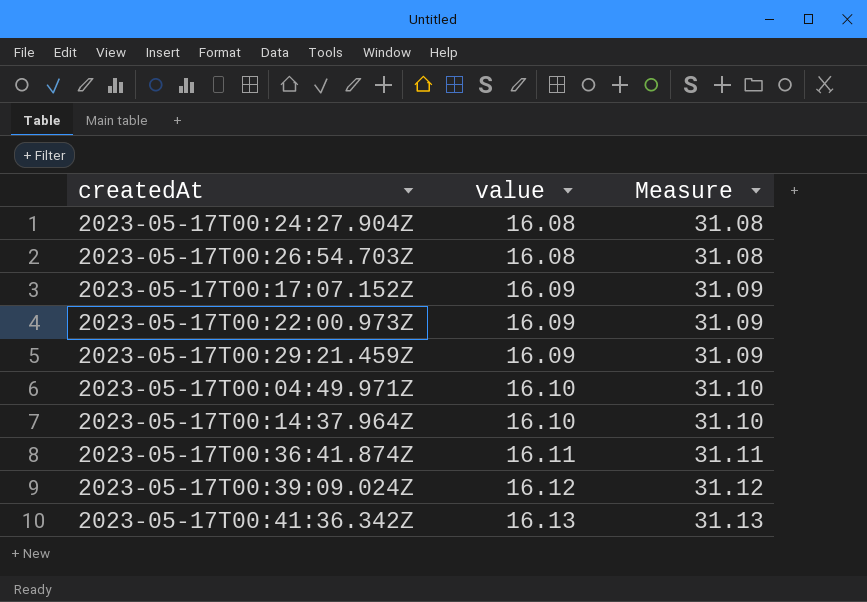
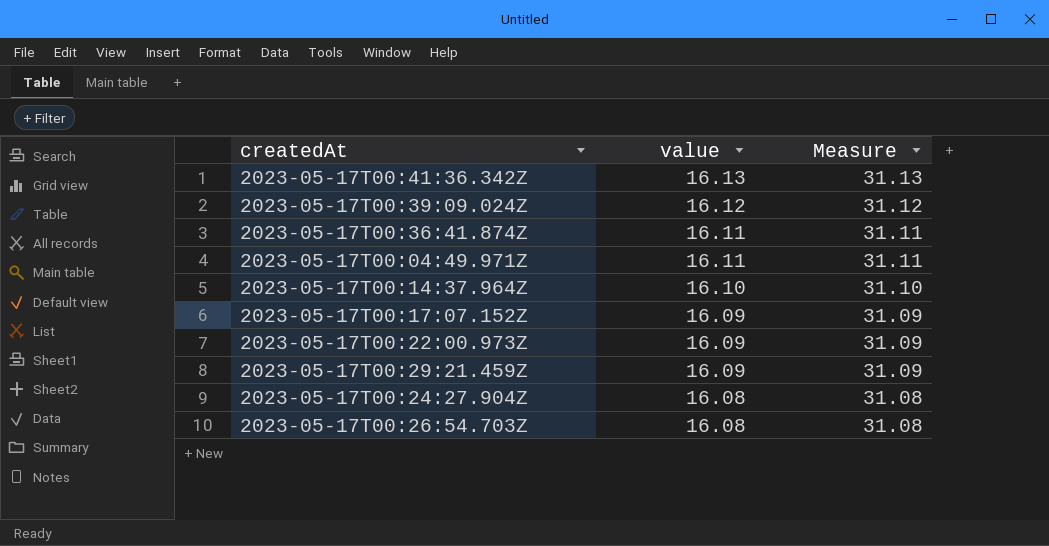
row order: value ascending -> value descending
2023-05-17T00:04:49.971Z | value: 16.10 -> 16.11
2023-05-17T00:04:49.971Z | Measure: 31.10 -> 31.11

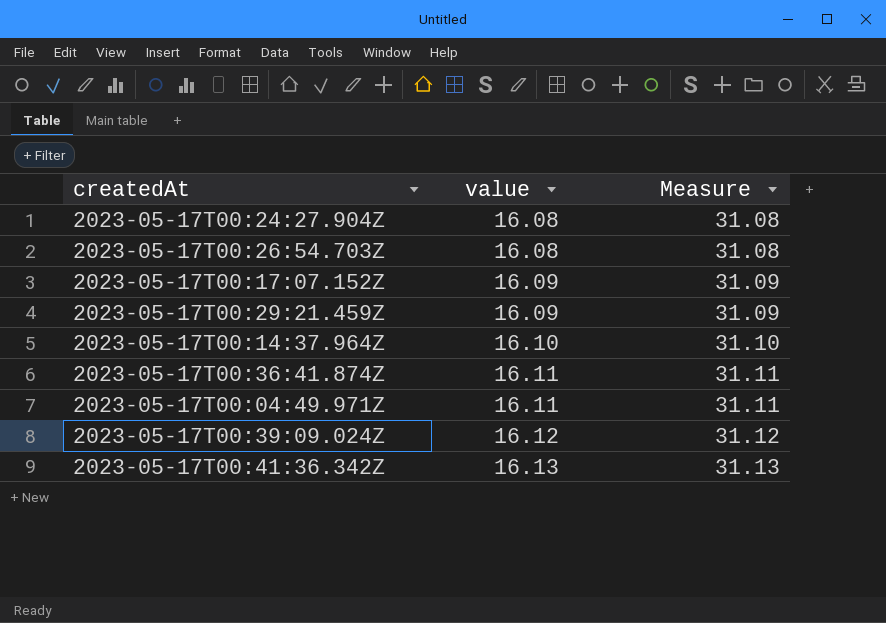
row order: value descending -> value ascending
row 2023-05-17T00:22:00.973Z: 16.09 | 31.09 -> none

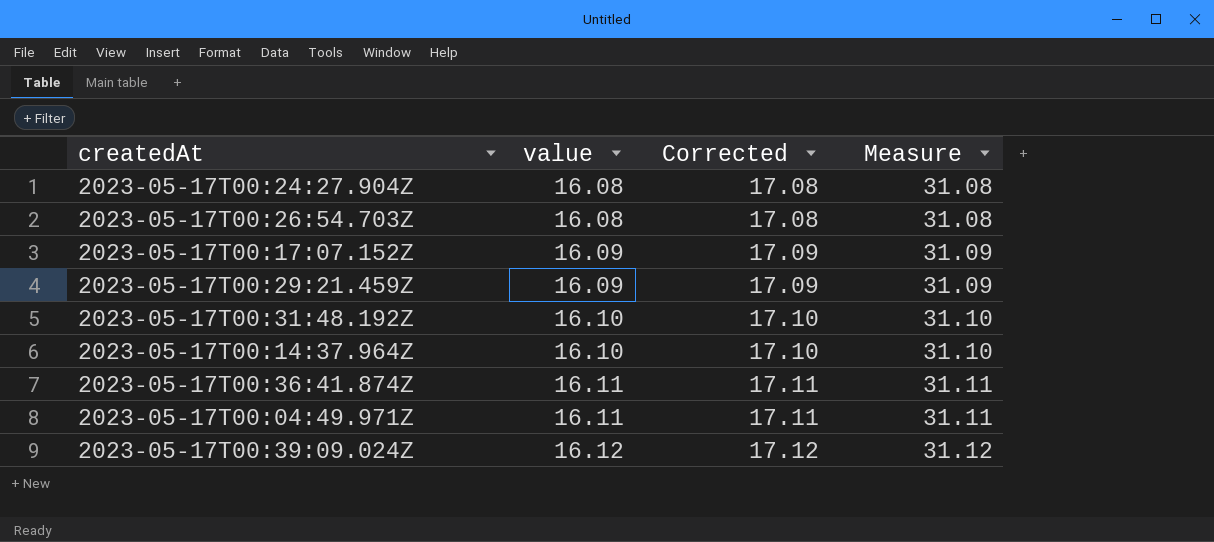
column Corrected | formula: none -> [value] + 1
row 2023-05-17T00:41:36.342Z: 16.13 | 31.13 -> none
row 2023-05-17T00:31:48.192Z: none -> 16.10 | 17.10 | 31.10

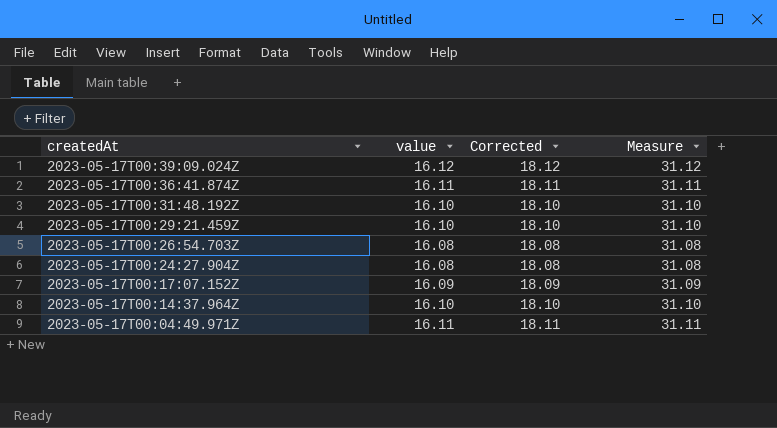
row order: value ascending -> createdAt descending
column Corrected | formula: [value] + 1 -> [value] + 2
2023-05-17T00:29:21.459Z | value: 16.09 -> 16.10
2023-05-17T00:29:21.459Z | Measure: 31.09 -> 31.10

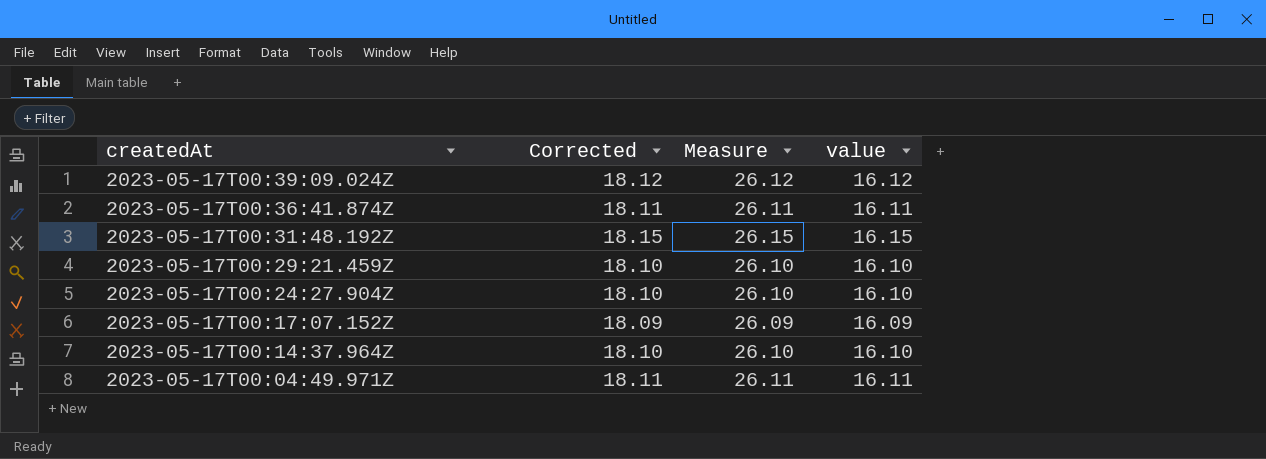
column Measure | formula: [value] + 15 -> [value] + 10
column value | position: 2 -> 4
row 2023-05-17T00:26:54.703Z: 16.08 | 18.08 | 31.08 -> none
2023-05-17T00:31:48.192Z | Corrected: 18.10 -> 18.15
2023-05-17T00:31:48.192Z | value: 16.10 -> 16.15
2023-05-17T00:24:27.904Z | Corrected: 18.08 -> 18.10
2023-05-17T00:24:27.904Z | value: 16.08 -> 16.10

